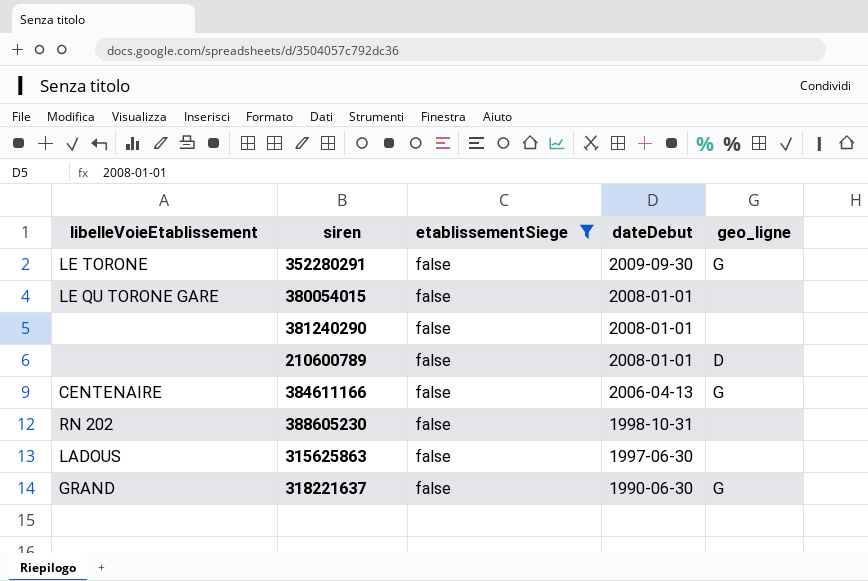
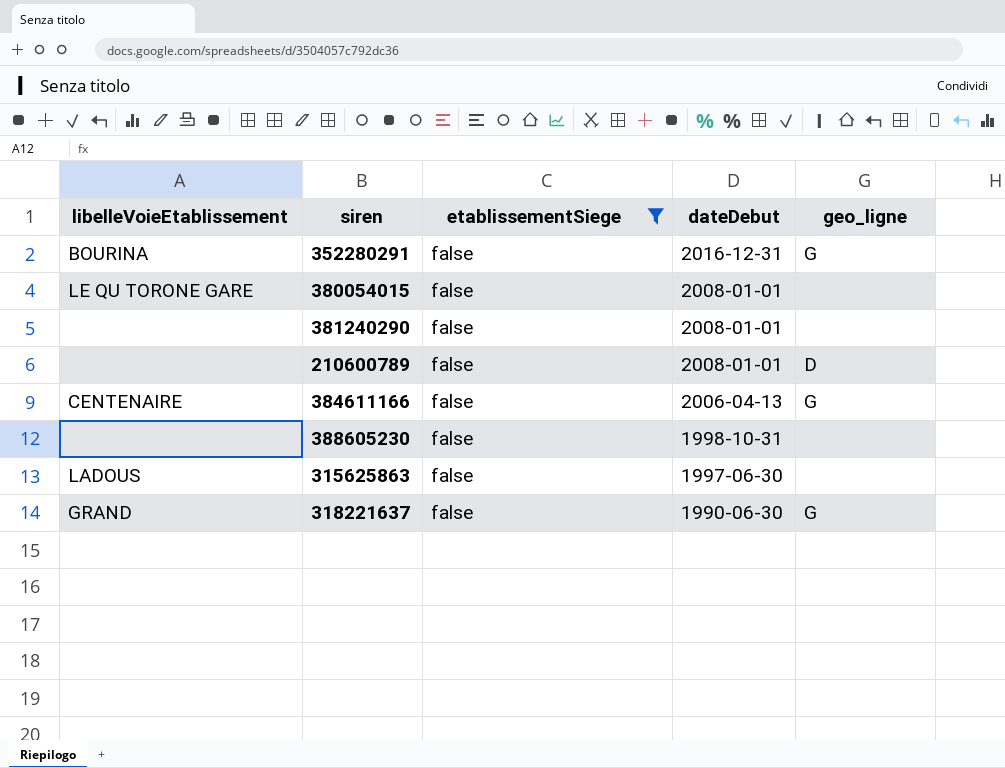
352280291 | libelleVoieEtablissement: LE TORONE -> BOURINA
352280291 | dateDebut: 2009-09-30 -> 2016-12-31
388605230 | libelleVoieEtablissement: RN 202 -> none

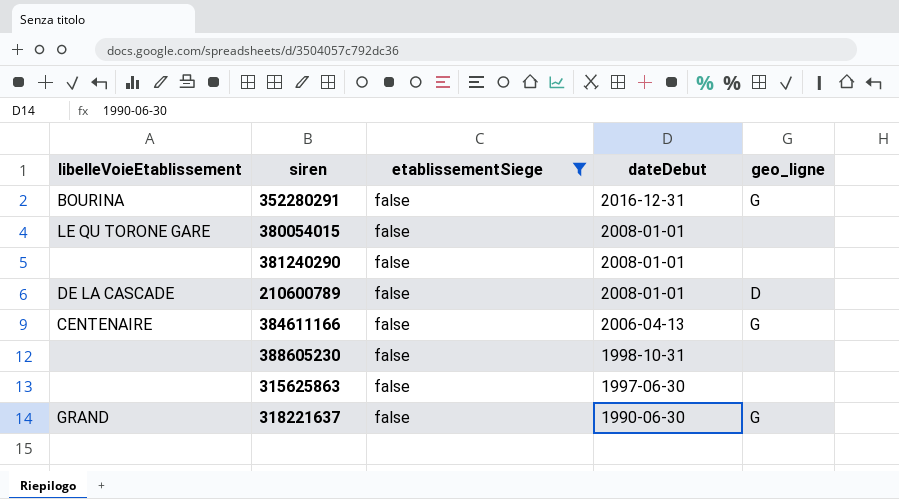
210600789 | libelleVoieEtablissement: none -> DE LA CASCADE
315625863 | libelleVoieEtablissement: LADOUS -> none

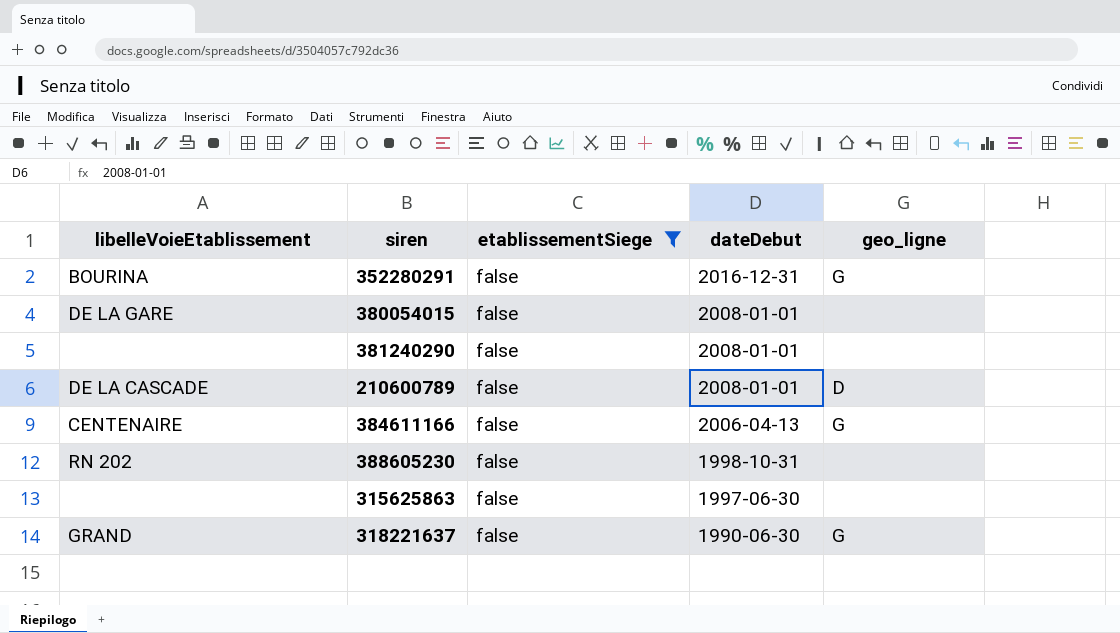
380054015 | libelleVoieEtablissement: LE QU TORONE GARE -> DE LA GARE
388605230 | libelleVoieEtablissement: none -> RN 202

